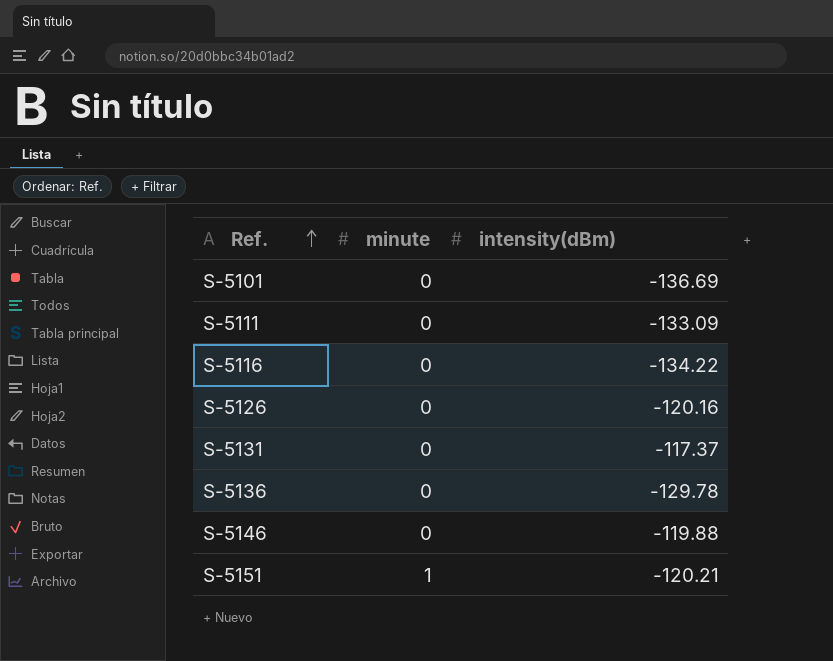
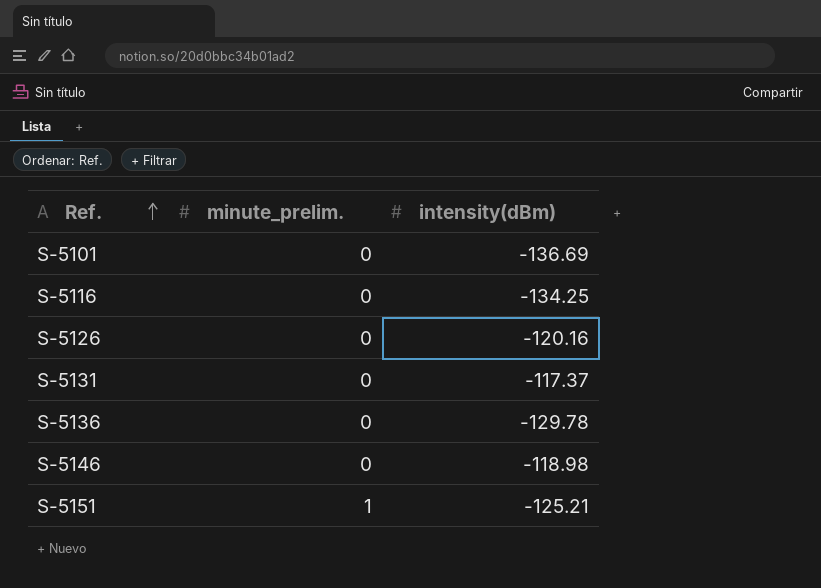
column name: minute -> minute_prelim.
row S-5111: 0 | -133.09 -> none
S-5116 | intensity(dBm): -134.22 -> -134.25
S-5146 | intensity(dBm): -119.88 -> -118.98
S-5151 | intensity(dBm): -120.21 -> -125.21

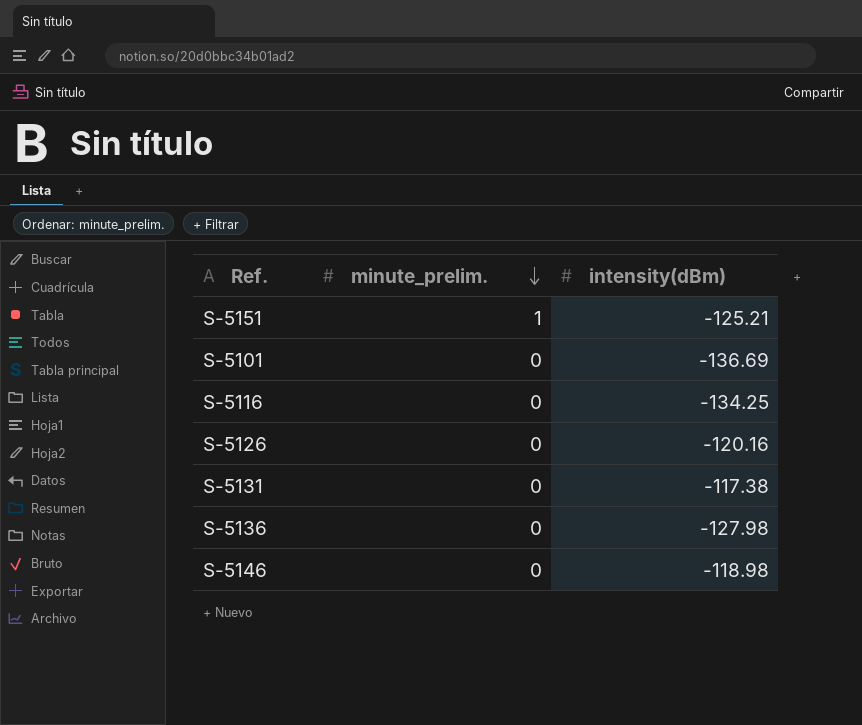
row order: Ref. ascending -> minute_prelim. descending
S-5131 | intensity(dBm): -117.37 -> -117.38
S-5136 | intensity(dBm): -129.78 -> -127.98

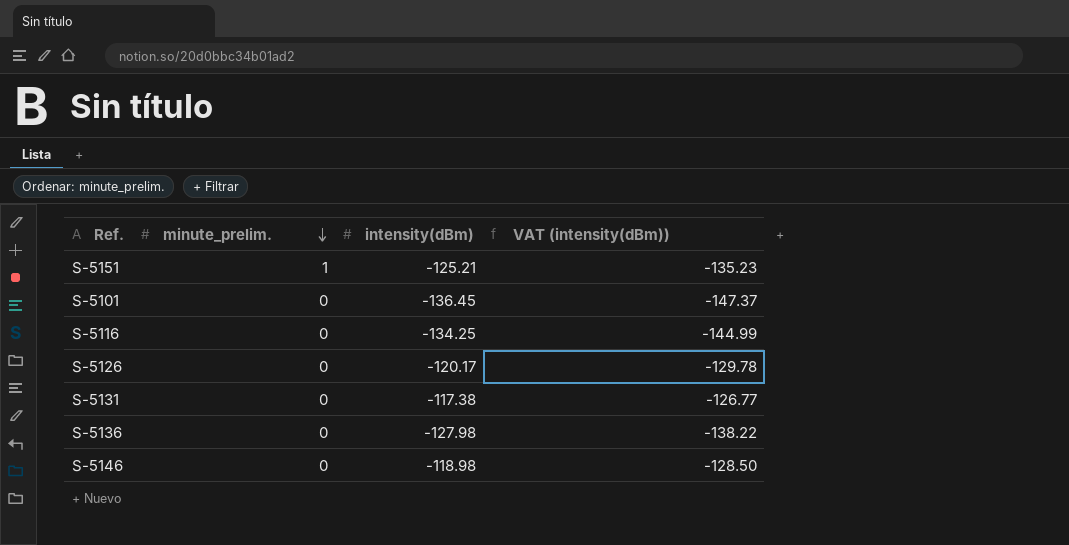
column VAT (intensity(dBm)) | formula: none -> [intensity(dBm)] * 1.08
S-5101 | intensity(dBm): -136.69 -> -136.45
S-5126 | intensity(dBm): -120.16 -> -120.17

